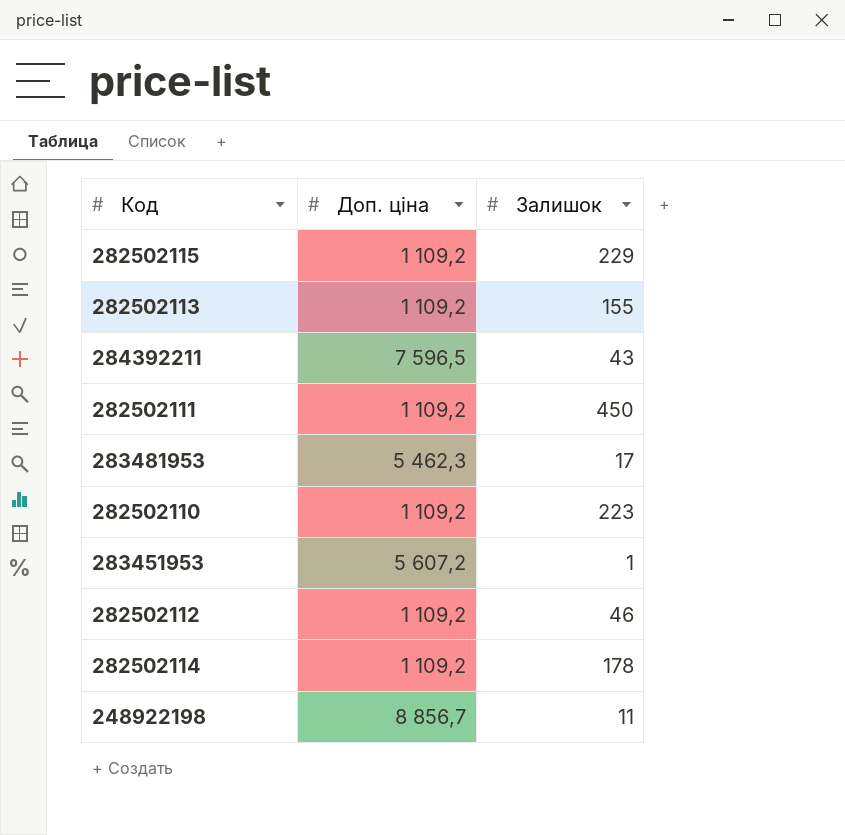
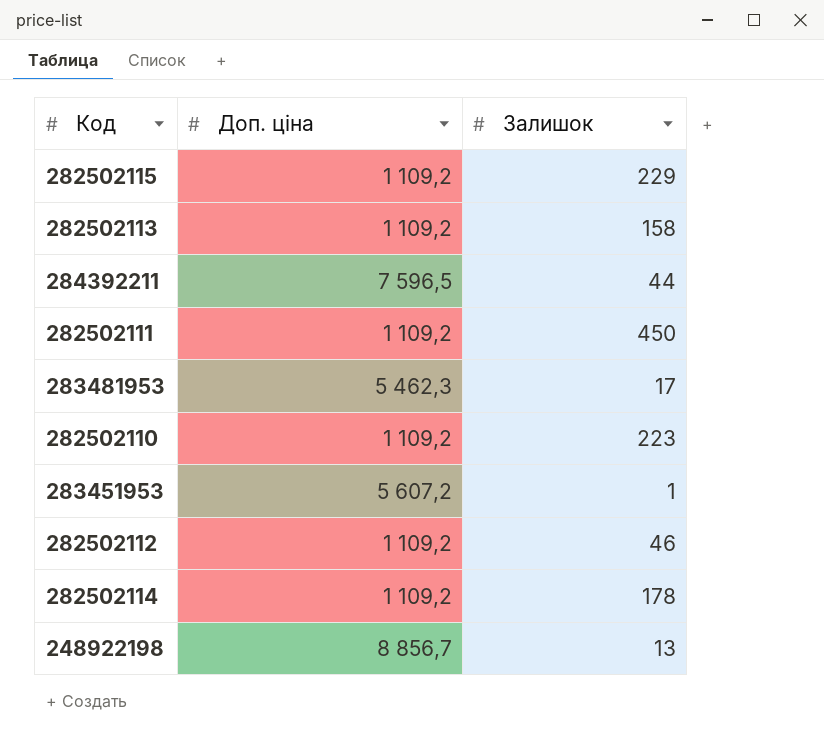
282502113 | Залишок: 155 -> 158
284392211 | Залишок: 43 -> 44
248922198 | Залишок: 11 -> 13

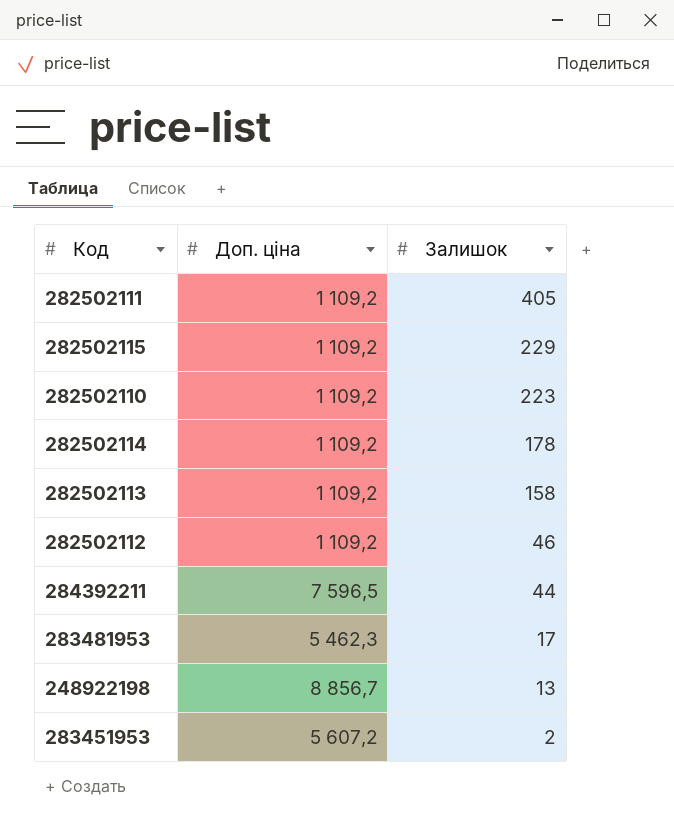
row order: none -> Залишок descending
282502111 | Залишок: 450 -> 405
283451953 | Залишок: 1 -> 2

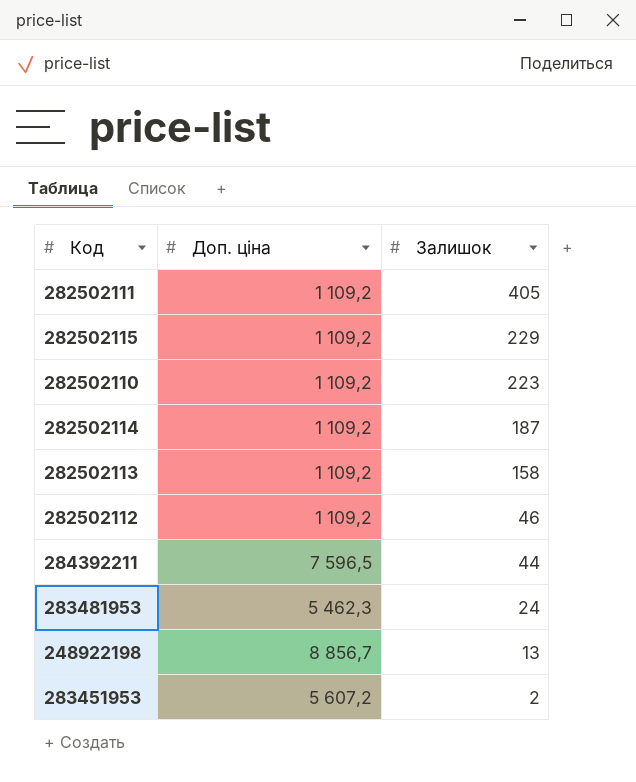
282502114 | Залишок: 178 -> 187
283481953 | Залишок: 17 -> 24

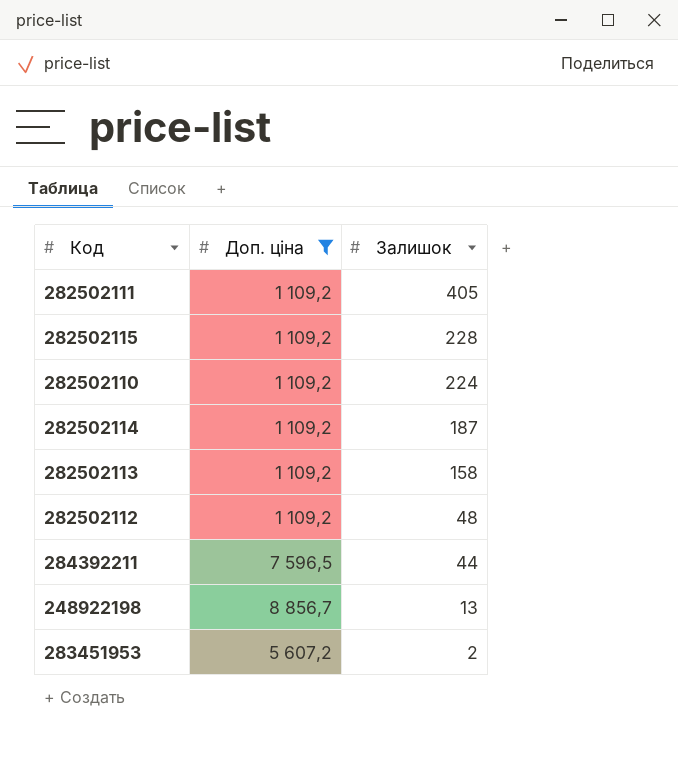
filter: none -> Доп. ціна != 5 462,3
282502115 | Залишок: 229 -> 228
282502110 | Залишок: 223 -> 224
282502112 | Залишок: 46 -> 48

